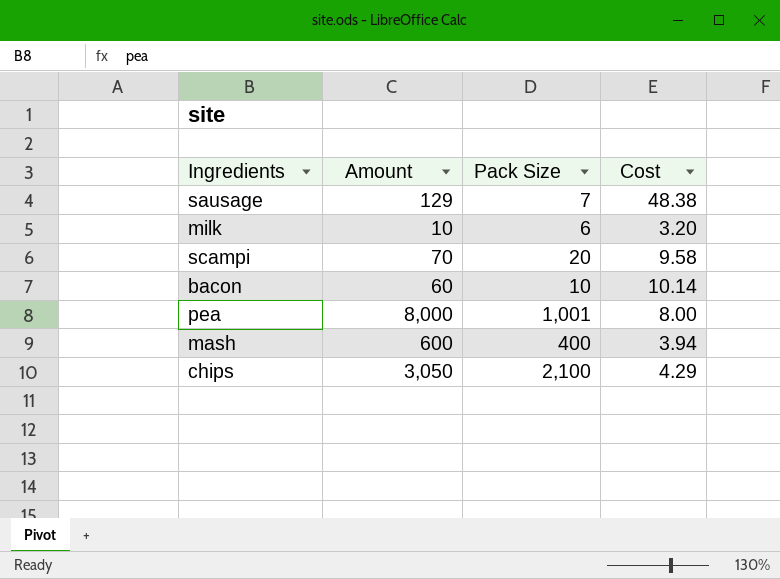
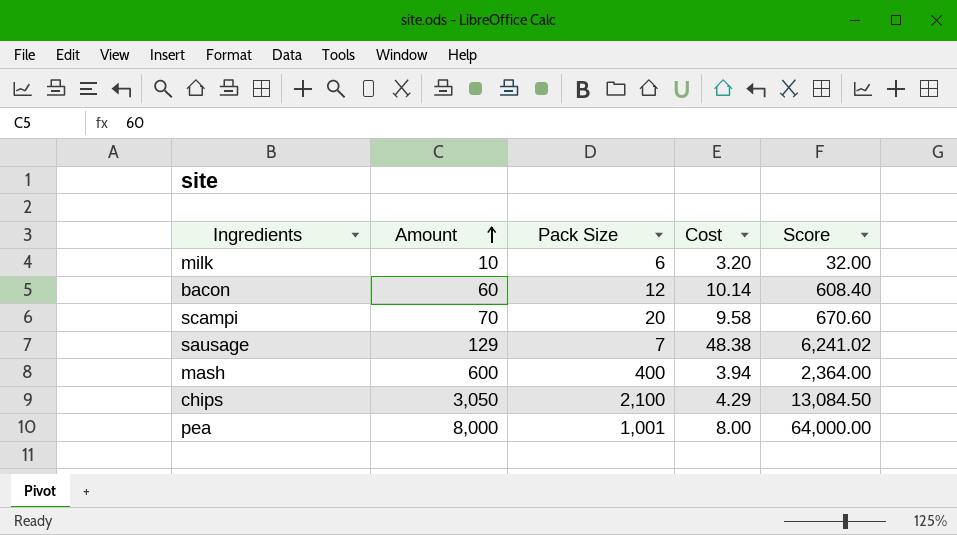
row order: none -> Amount ascending
column Score | formula: none -> [Amount] * [Cost]
bacon | Pack Size: 10 -> 12

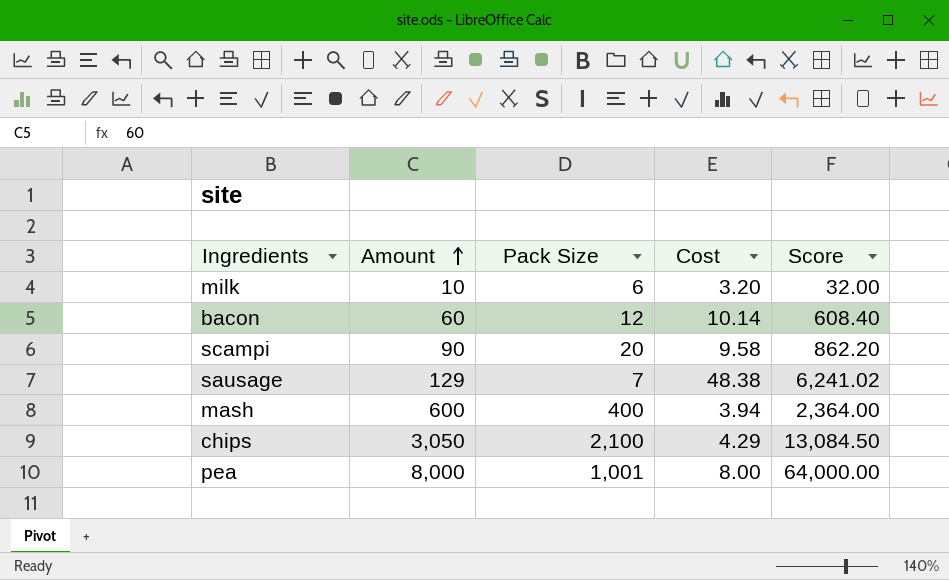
scampi | Amount: 70 -> 90
scampi | Score: 670.60 -> 862.20

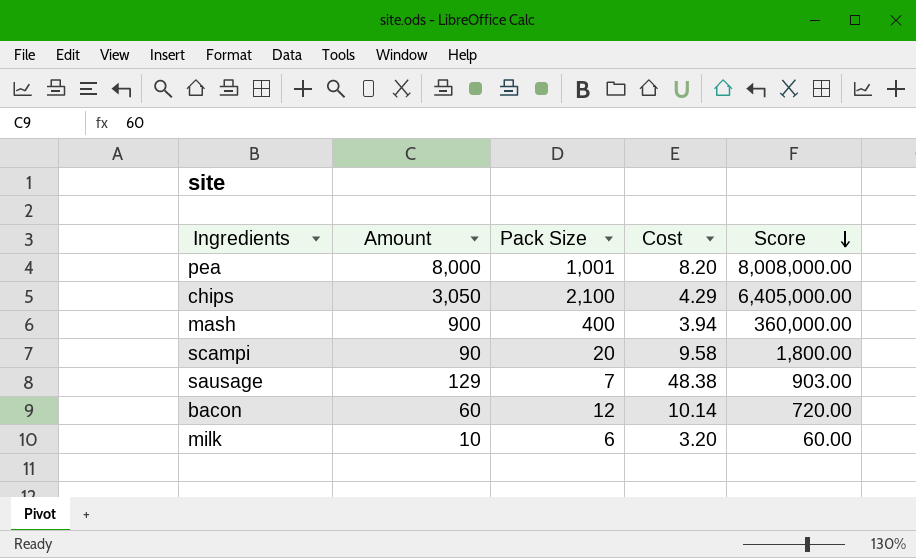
row order: Amount ascending -> Score descending
column Score | formula: [Amount] * [Cost] -> [Amount] * [Pack Size]
pea | Cost: 8.00 -> 8.20
mash | Amount: 600 -> 900

